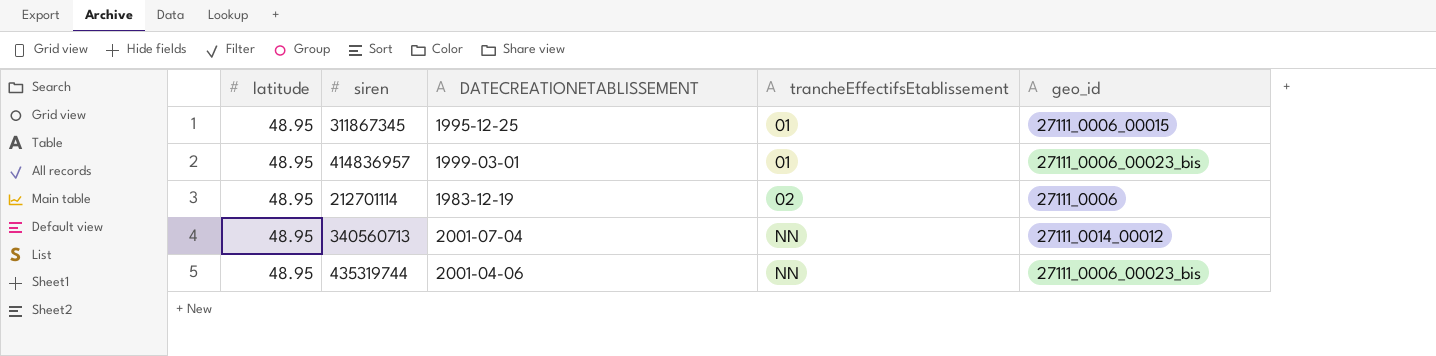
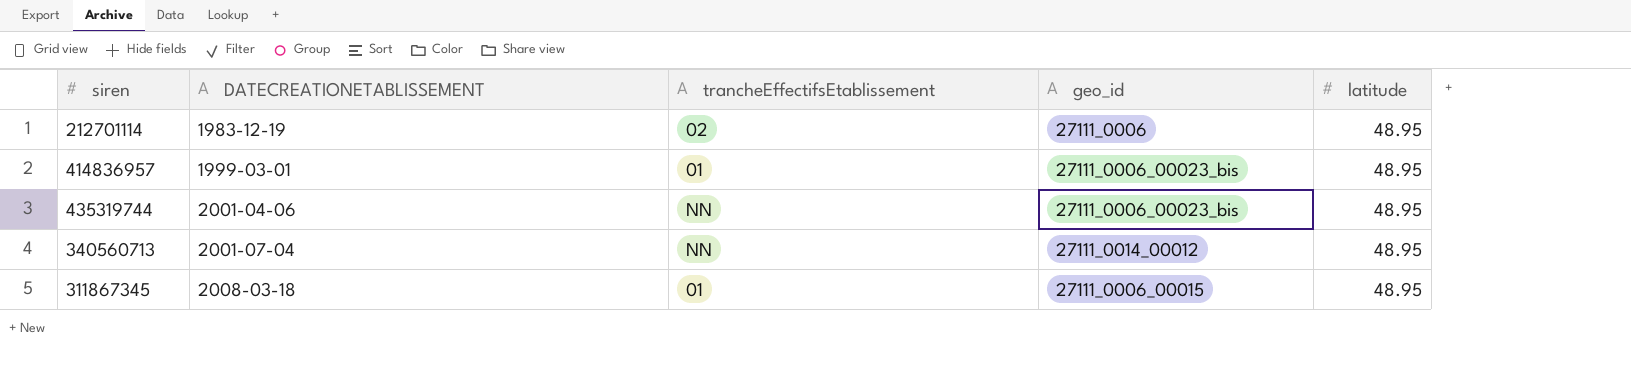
row order: trancheEffectifsEtablissement ascending -> DATECREATIONETABLISSEMENT ascending
column latitude | position: 1 -> 5
311867345 | DATECREATIONETABLISSEMENT: 1995-12-25 -> 2008-03-18

